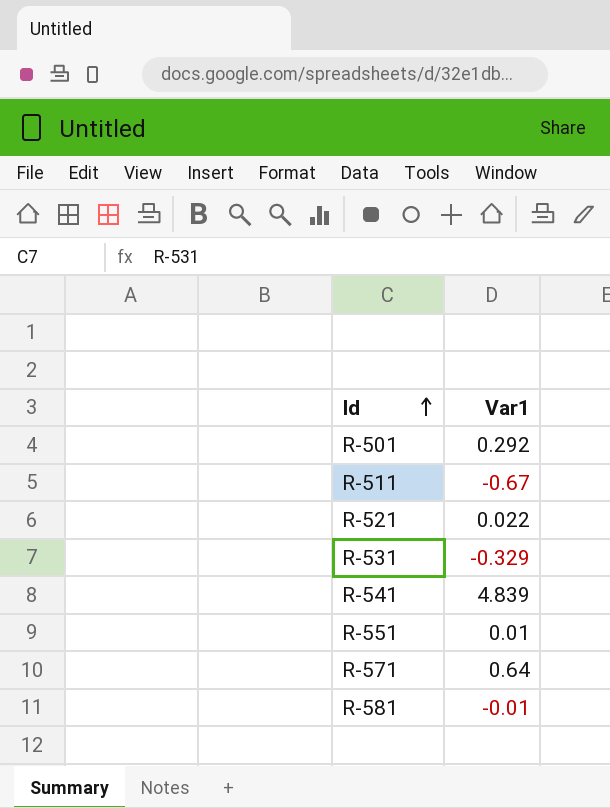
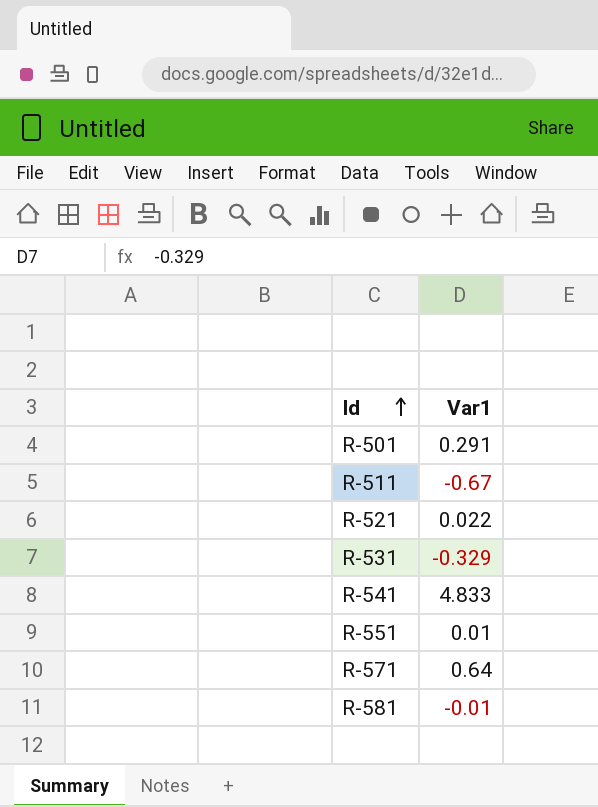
R-501 | Var1: 0.292 -> 0.291
R-541 | Var1: 4.839 -> 4.833

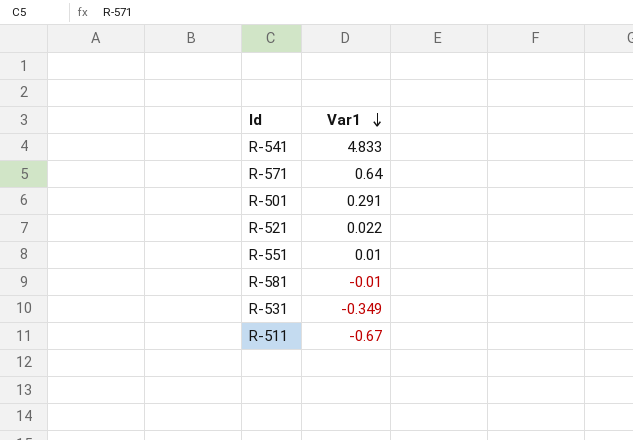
row order: Id ascending -> Var1 descending
R-531 | Var1: -0.329 -> -0.349

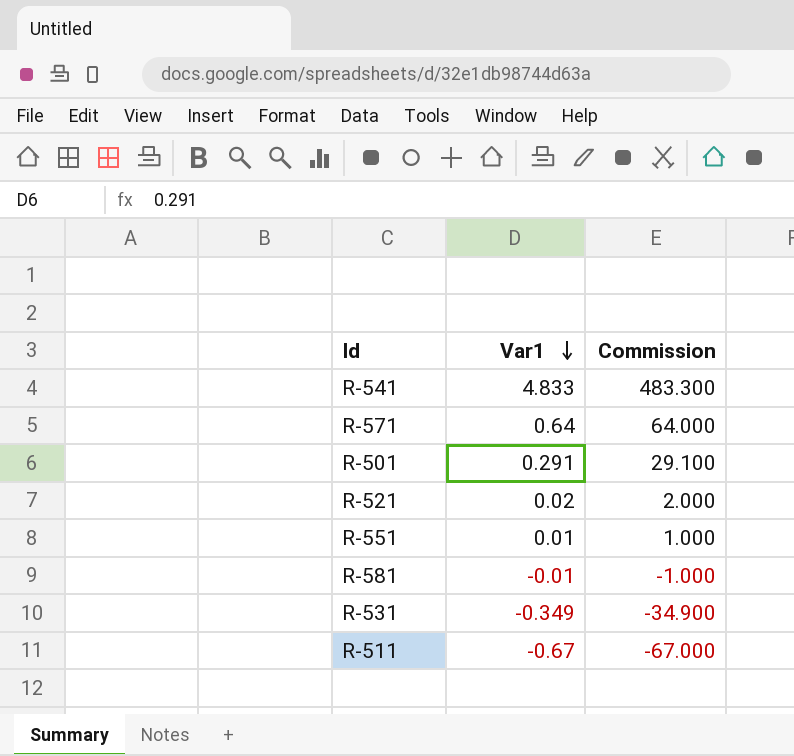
column Commission | formula: none -> [Var1] * 100
R-521 | Var1: 0.022 -> 0.02

